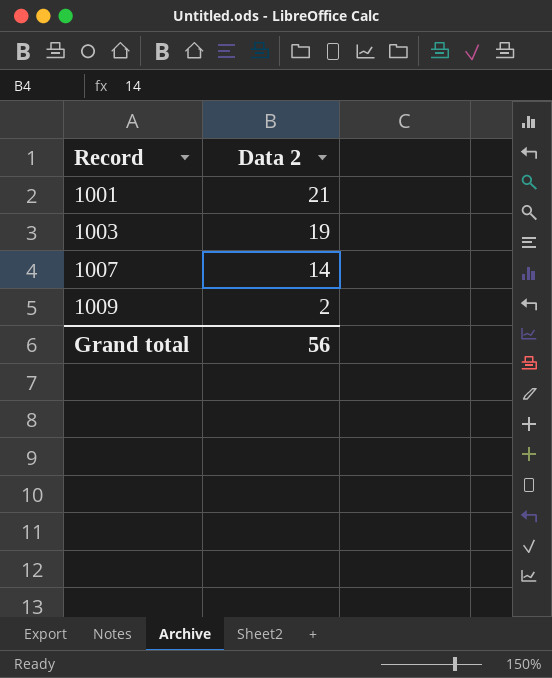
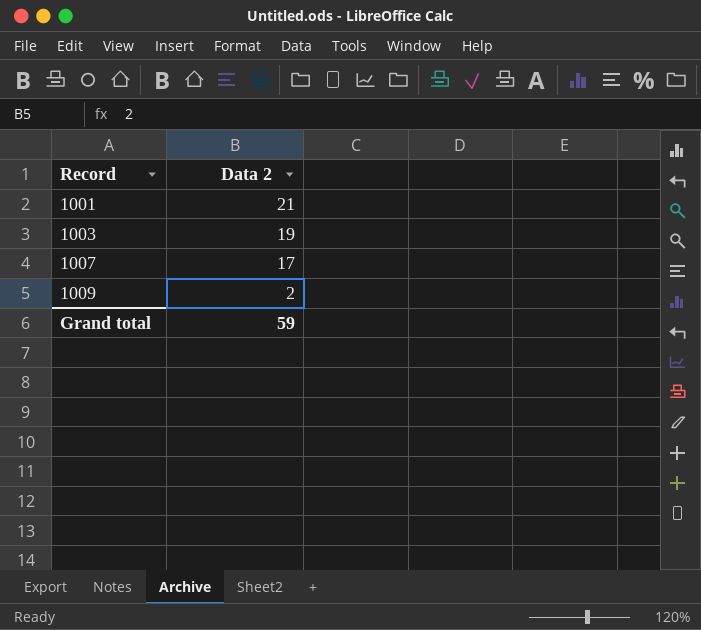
1007 | Data 2: 14 -> 17
Grand total | Data 2: 56 -> 59

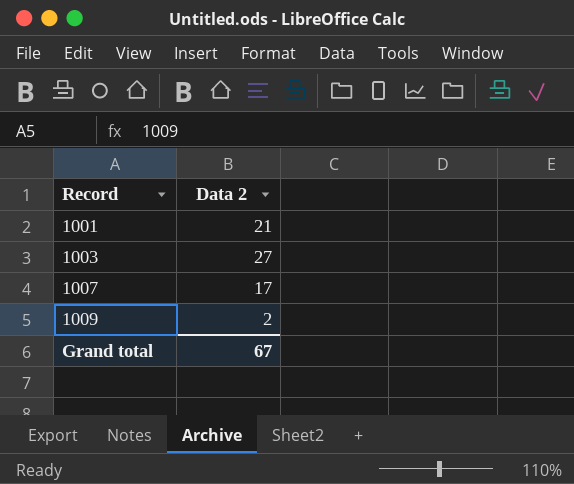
1003 | Data 2: 19 -> 27
Grand total | Data 2: 59 -> 67

